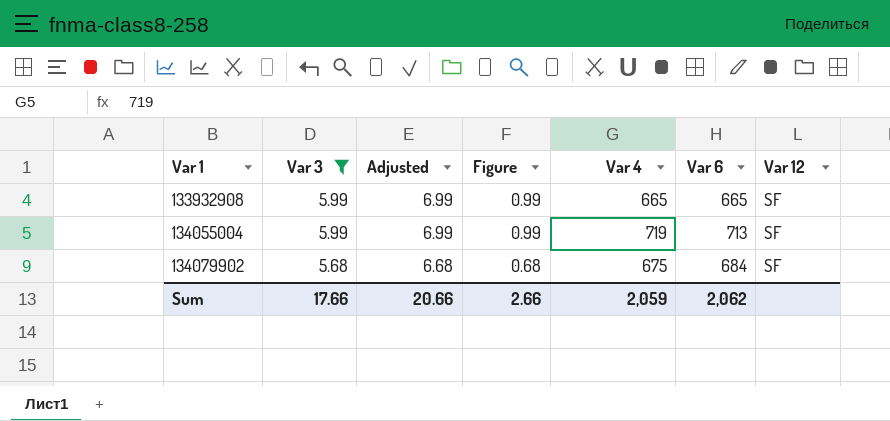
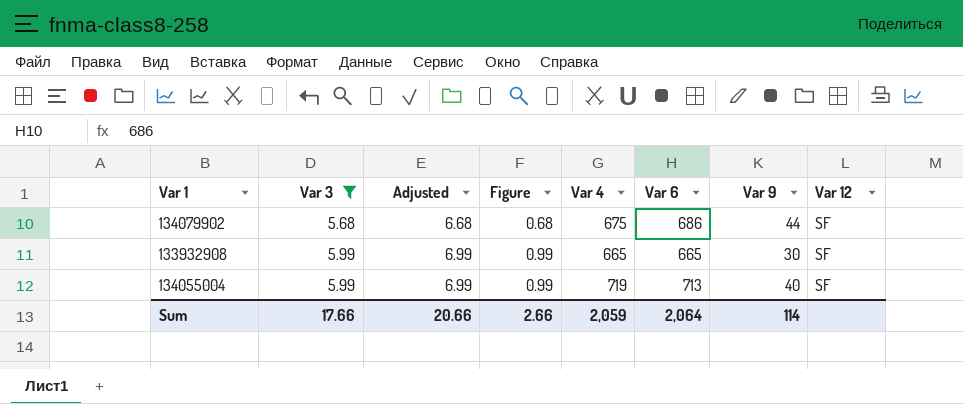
row order: Var 1 ascending -> Var 3 ascending
column Var 9 | position: none -> 7
134079902 | Var 6: 684 -> 686
Sum | Var 6: 2,062 -> 2,064

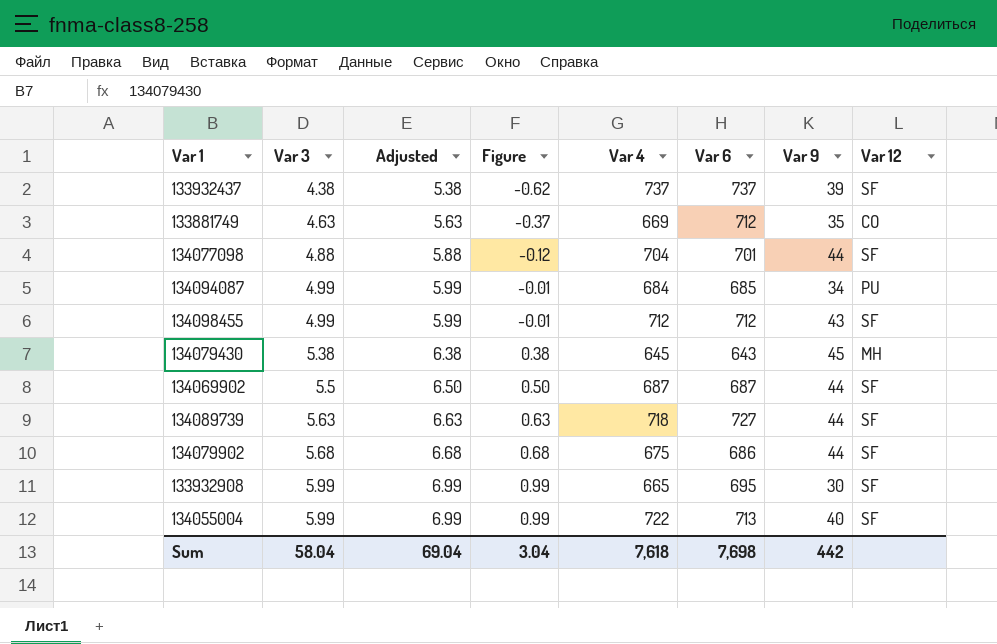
filter: Var 3 >= 5.68 -> none
133932908 | Var 6: 665 -> 695
134055004 | Var 4: 719 -> 722
Sum | Var 3: 17.66 -> 58.04
Sum | Adjusted: 20.66 -> 69.04
Sum | Figure: 2.66 -> 3.04
Sum | Var 4: 2,059 -> 7,618
Sum | Var 6: 2,064 -> 7,698
Sum | Var 9: 114 -> 442

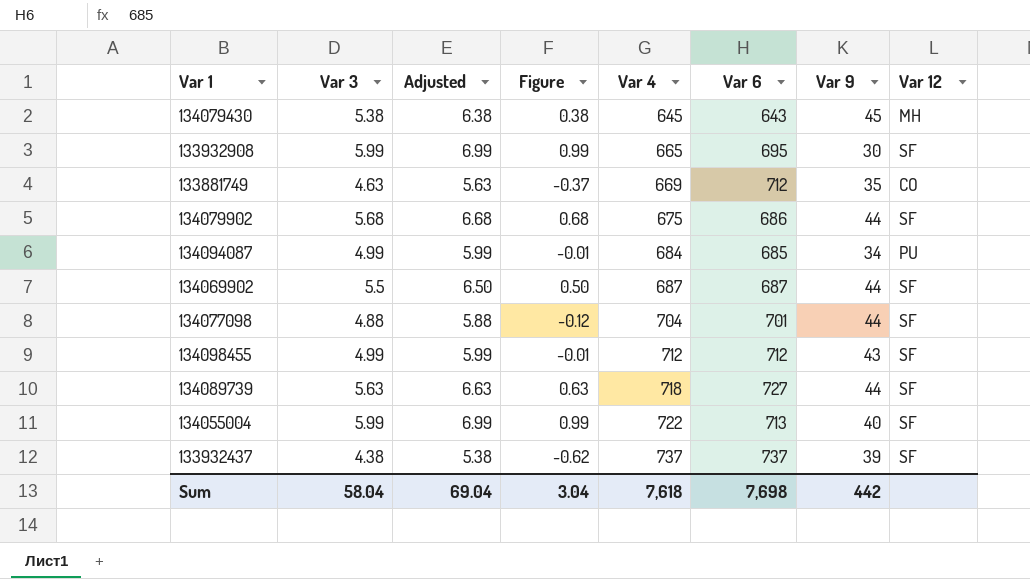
row order: Var 3 ascending -> Var 4 ascending

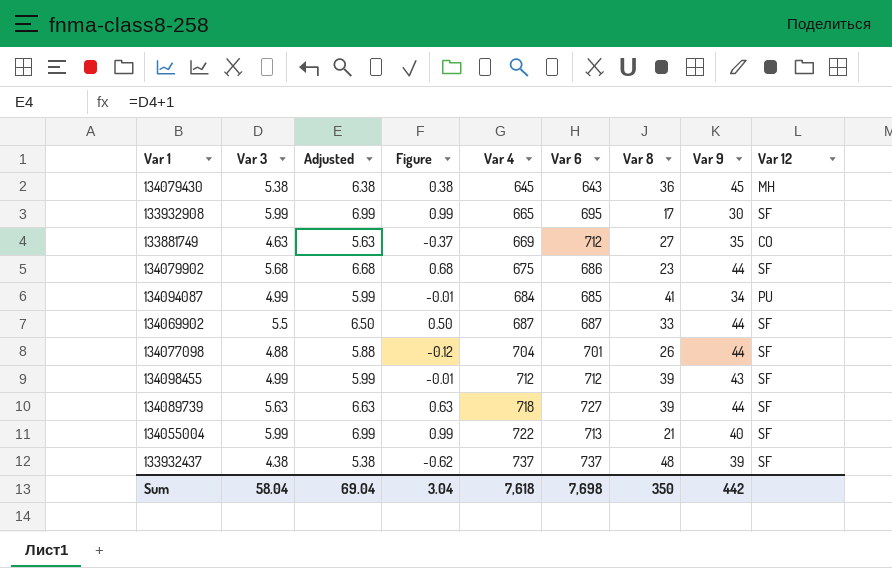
column Var 8 | position: none -> 7

